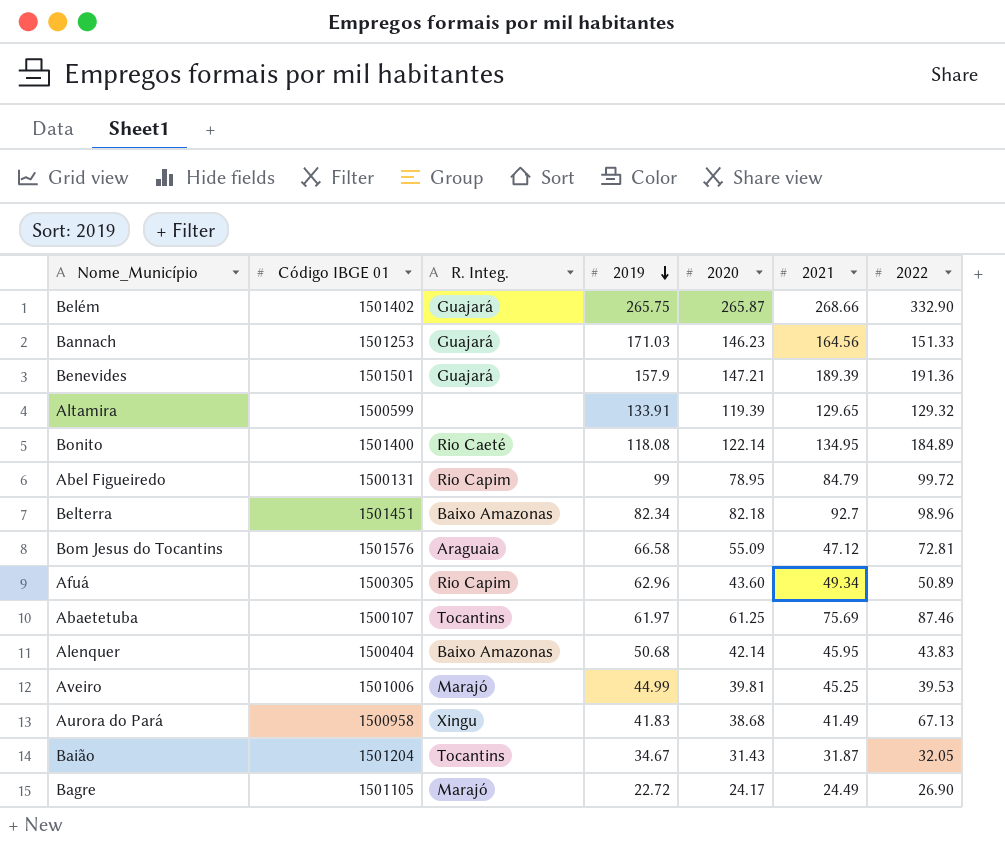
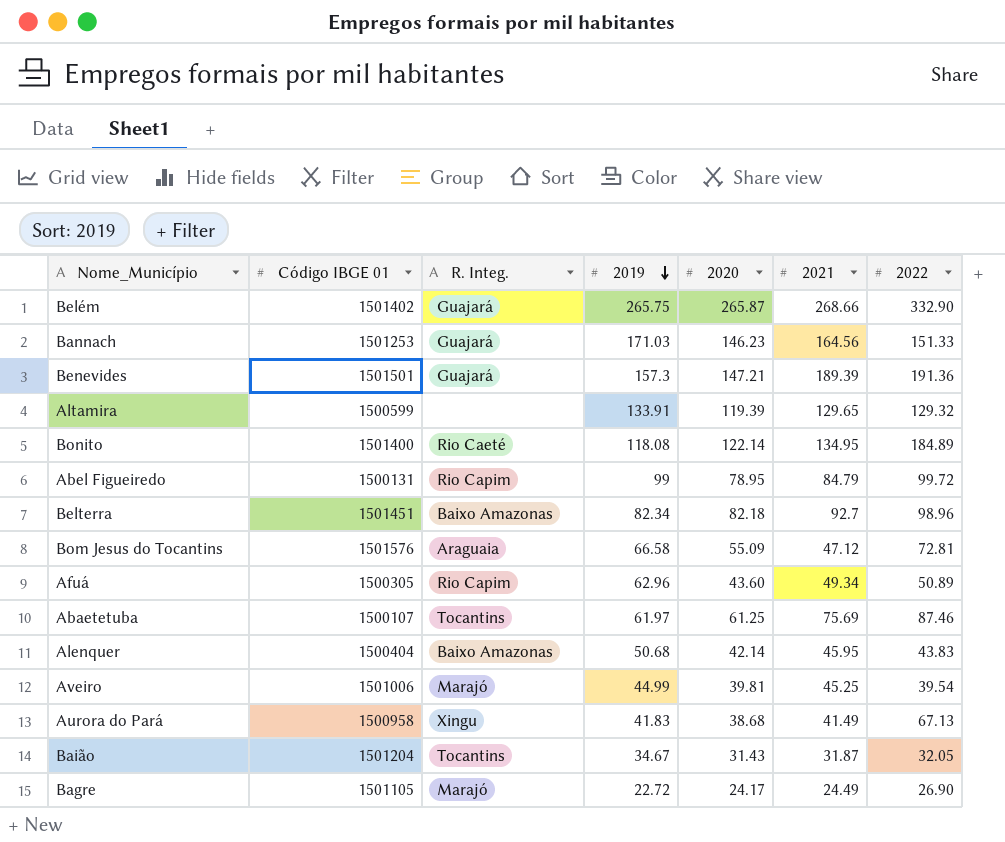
Benevides | 2019: 157.9 -> 157.3
Aveiro | 2022: 39.53 -> 39.54

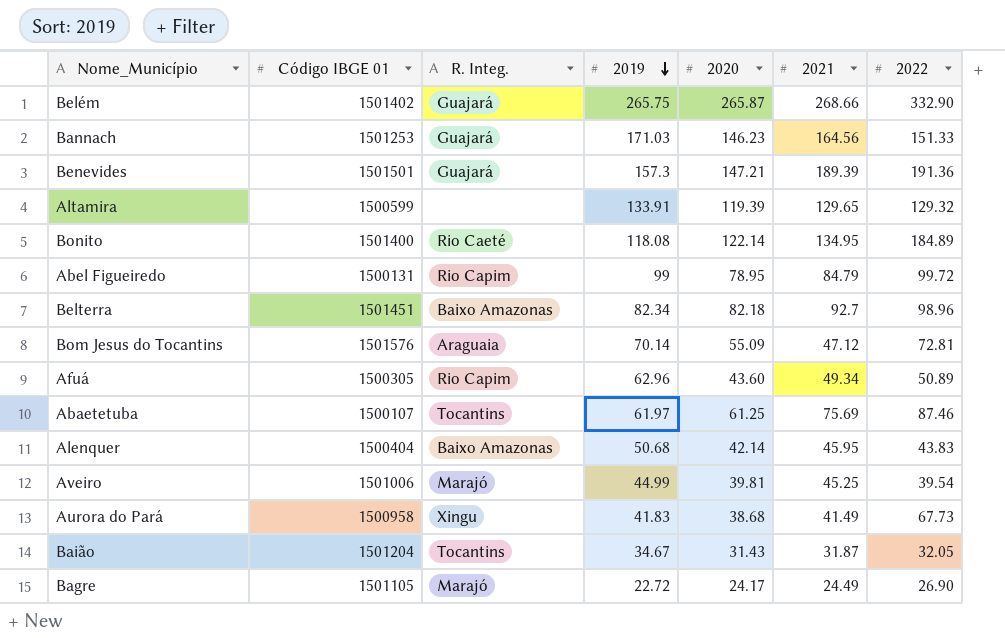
Bom Jesus do Tocantins | 2019: 66.58 -> 70.14
Aurora do Pará | 2022: 67.13 -> 67.73

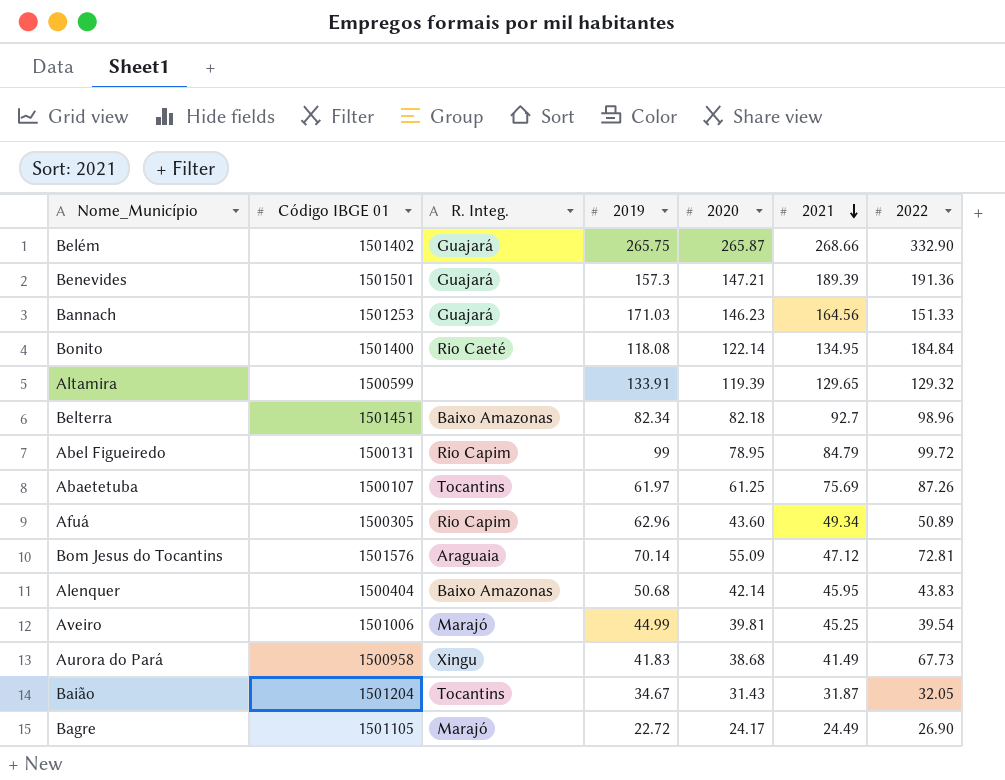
row order: 2019 descending -> 2021 descending
Bonito | 2022: 184.89 -> 184.84
Abaetetuba | 2022: 87.46 -> 87.26

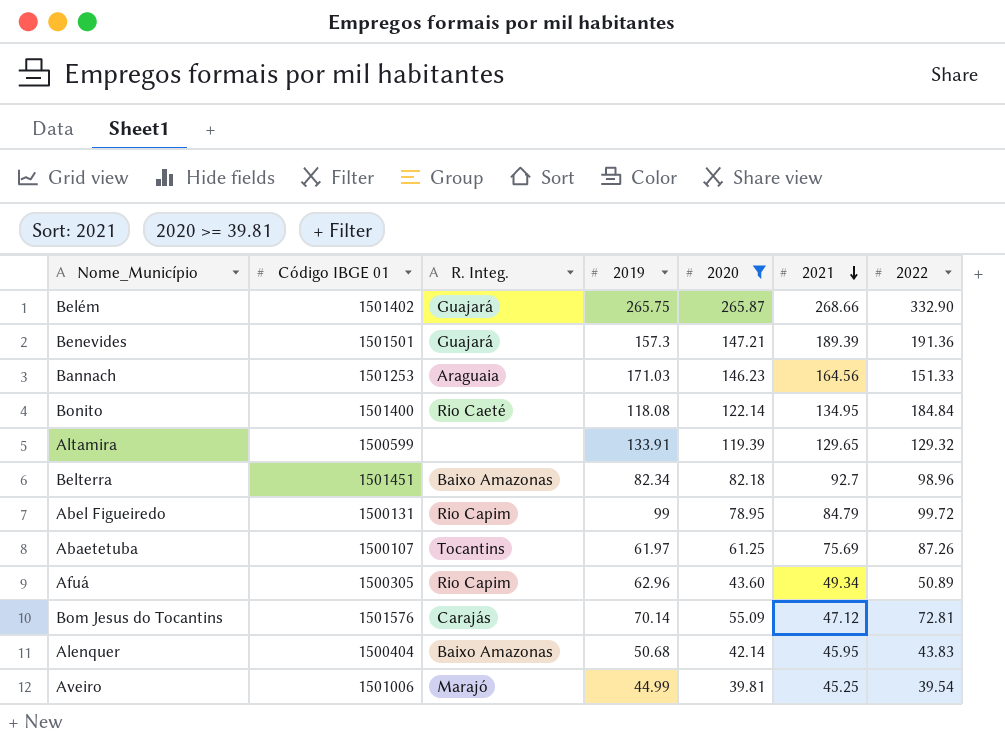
filter: none -> 2020 >= 39.81
Bannach | R. Integ.: Guajará -> Araguaia
Bom Jesus do Tocantins | R. Integ.: Araguaia -> Carajás

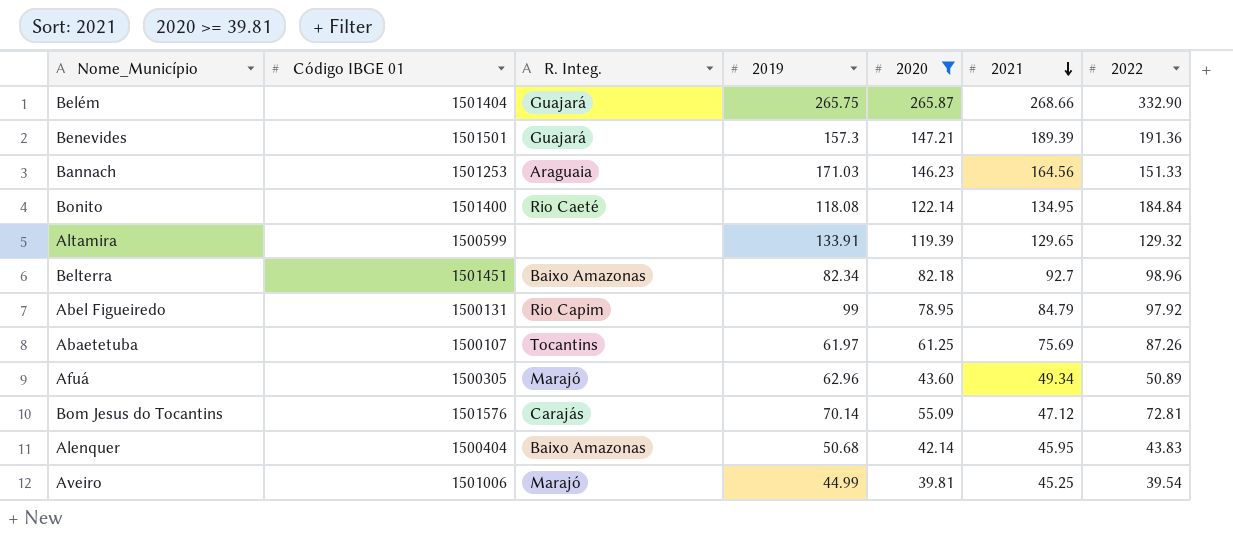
Belém | Código IBGE 01: 1501402 -> 1501404
Abel Figueiredo | 2022: 99.72 -> 97.92
Afuá | R. Integ.: Rio Capim -> Marajó

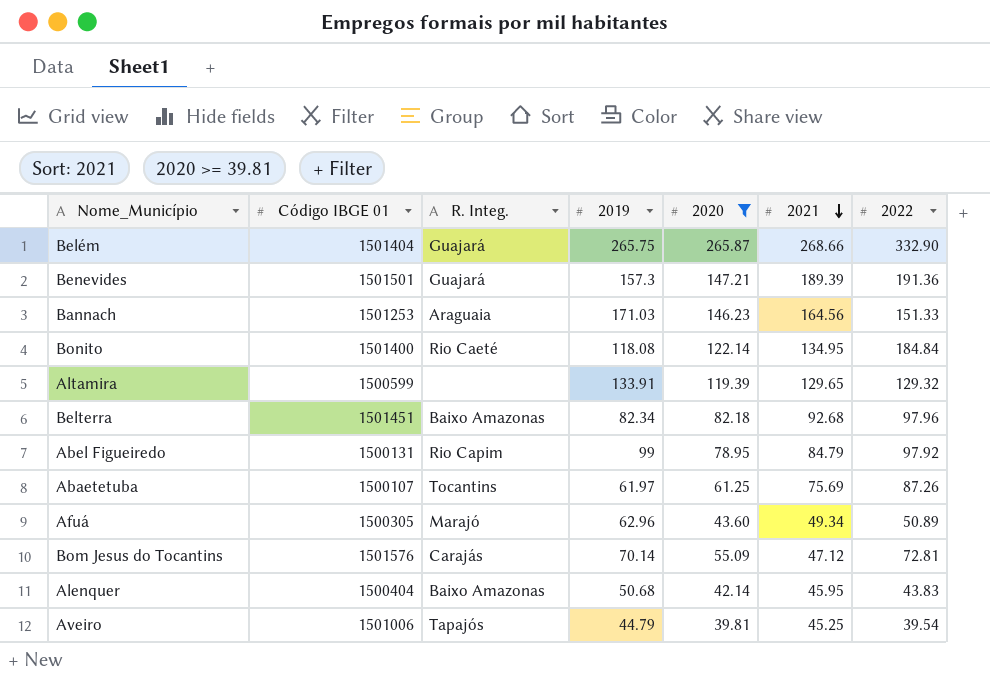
Belterra | 2021: 92.7 -> 92.68
Belterra | 2022: 98.96 -> 97.96
Aveiro | R. Integ.: Marajó -> Tapajós
Aveiro | 2019: 44.99 -> 44.79

